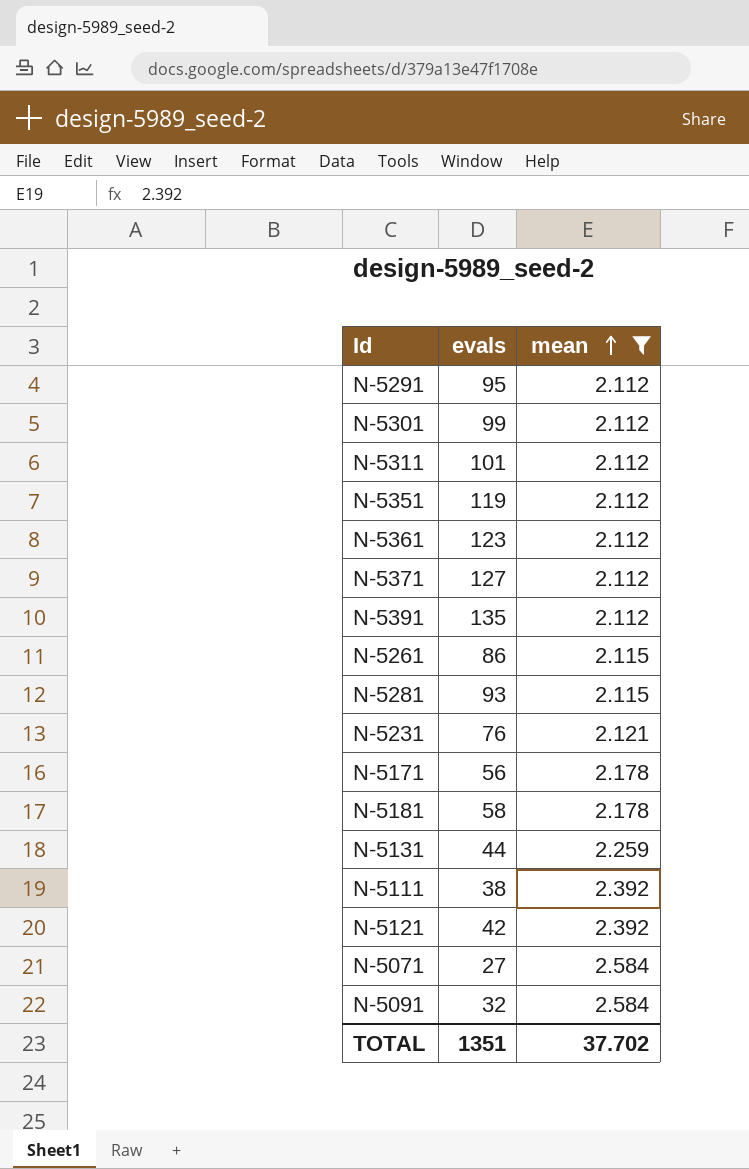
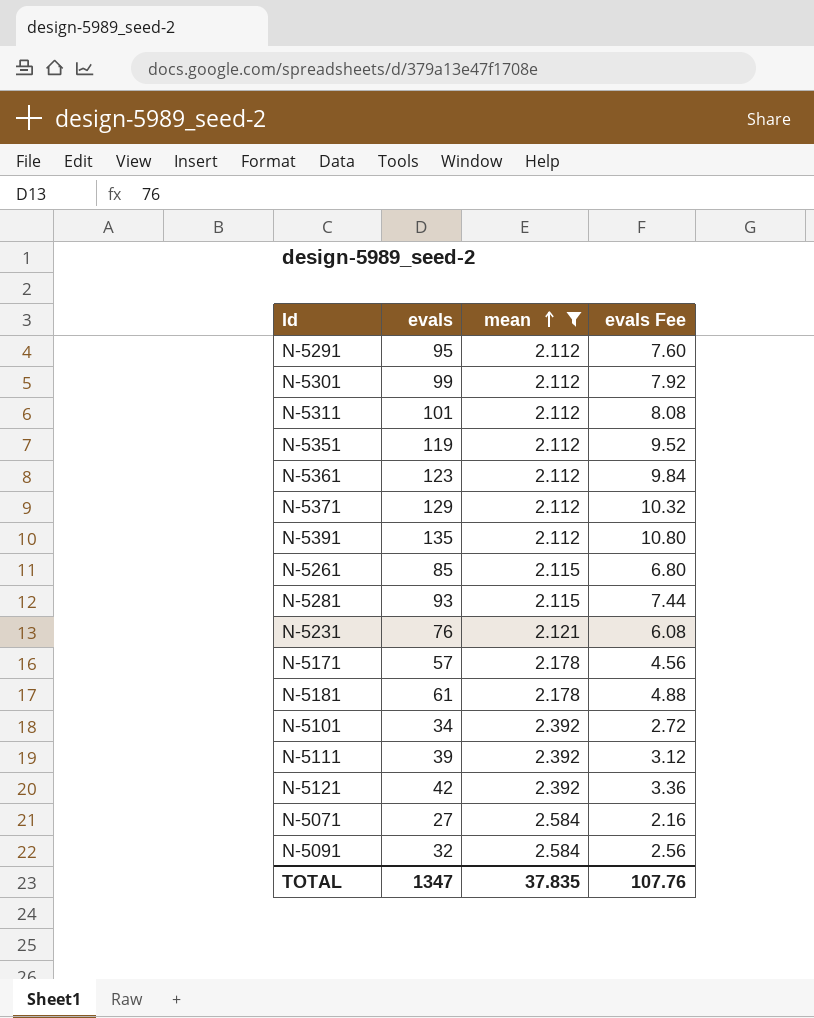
column evals Fee | formula: none -> [evals] * 0.08
row N-5131: 44 | 2.259 -> none
N-5371 | evals: 127 -> 129
N-5261 | evals: 86 -> 85
N-5171 | evals: 56 -> 57
N-5181 | evals: 58 -> 61
row N-5101: none -> 34 | 2.392 | 2.72
N-5111 | evals: 38 -> 39
TOTAL | evals: 1351 -> 1347
TOTAL | mean: 37.702 -> 37.835

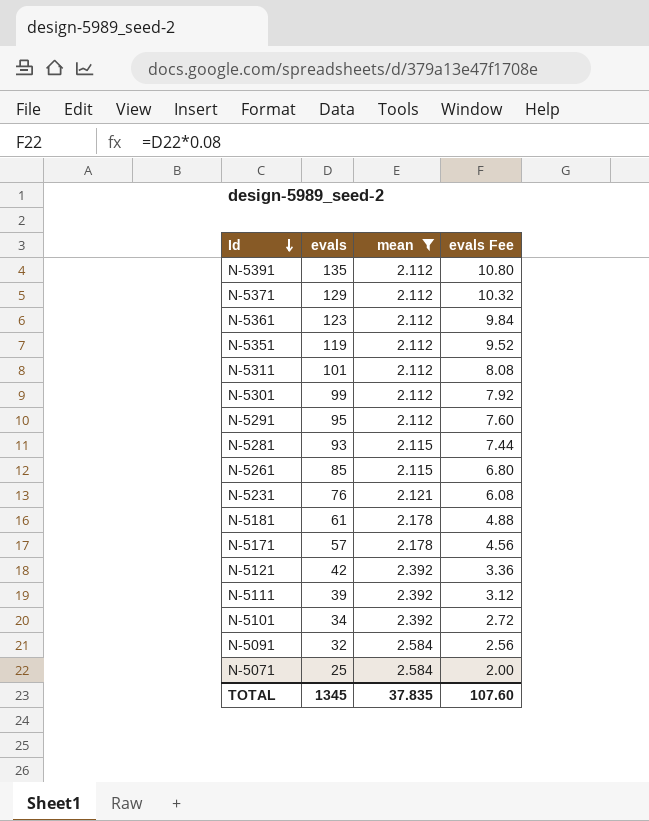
row order: mean ascending -> Id descending
N-5071 | evals: 27 -> 25
N-5071 | evals Fee: 2.16 -> 2.00
TOTAL | evals: 1347 -> 1345
TOTAL | evals Fee: 107.76 -> 107.60

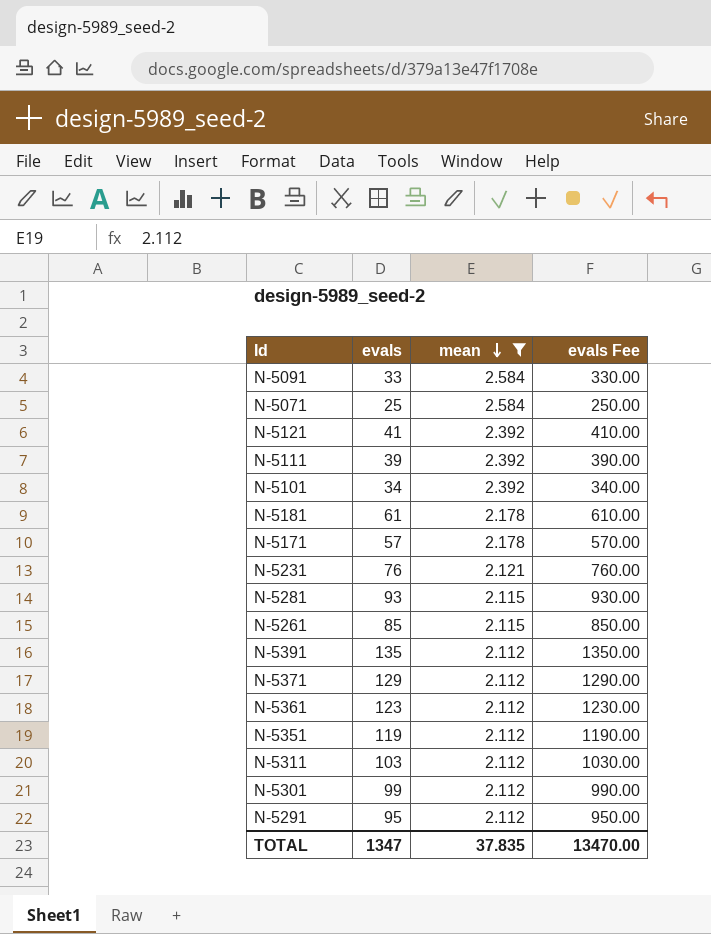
row order: Id descending -> mean descending
column evals Fee | formula: [evals] * 0.08 -> [evals] * 10
N-5091 | evals: 32 -> 33
N-5121 | evals: 42 -> 41
N-5311 | evals: 101 -> 103
TOTAL | evals: 1345 -> 1347
TOTAL | evals Fee: 107.60 -> 13470.00

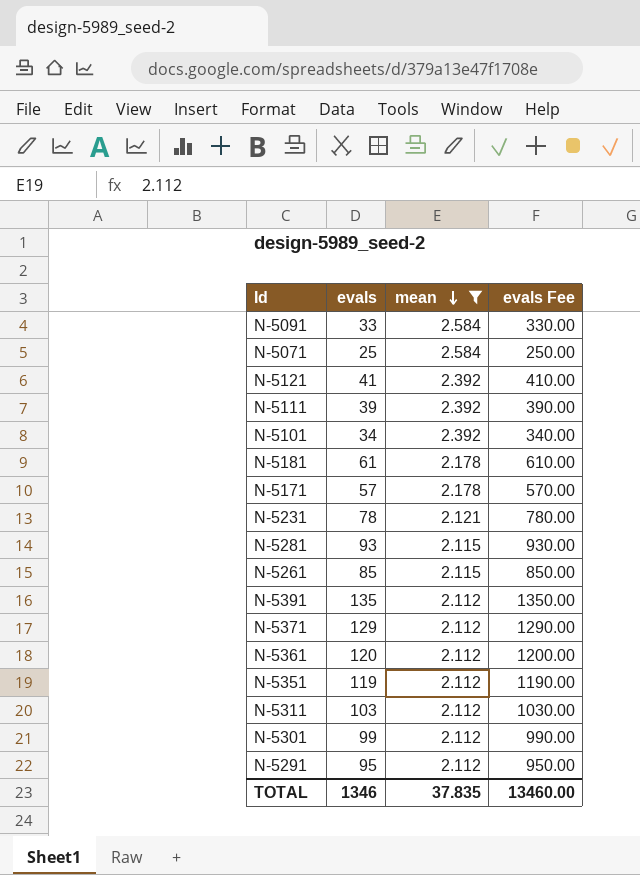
N-5231 | evals: 76 -> 78
N-5231 | evals Fee: 760.00 -> 780.00
N-5361 | evals: 123 -> 120
N-5361 | evals Fee: 1230.00 -> 1200.00
TOTAL | evals: 1347 -> 1346
TOTAL | evals Fee: 13470.00 -> 13460.00

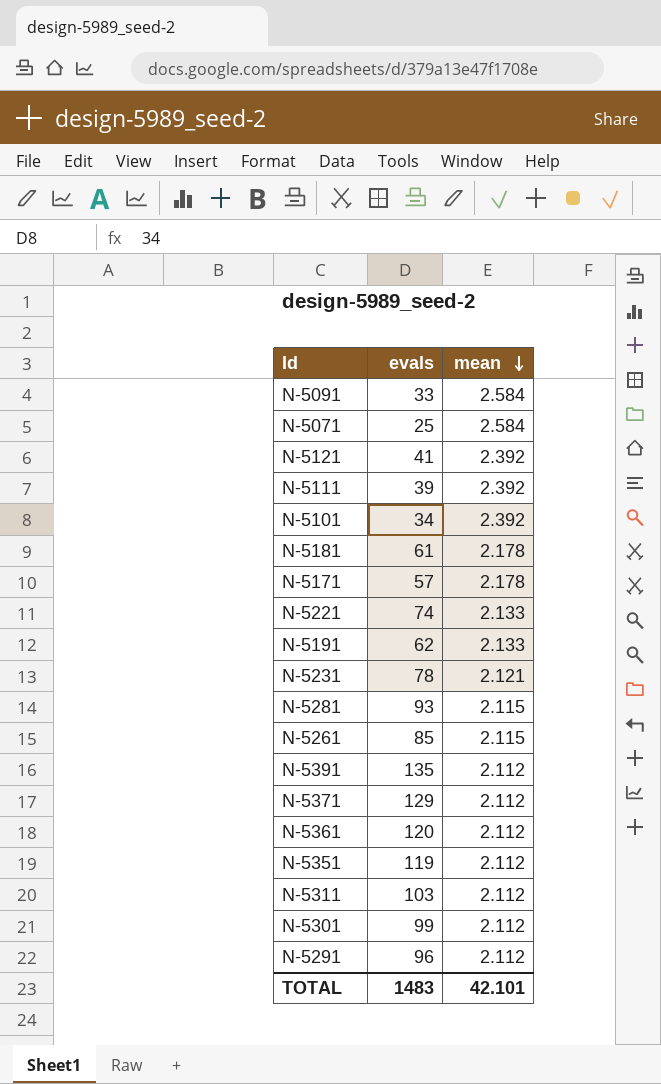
filter: mean != 2.133 -> none
column evals Fee | formula: [evals] * 10 -> none
N-5291 | evals: 95 -> 96
TOTAL | evals: 1346 -> 1483
TOTAL | mean: 37.835 -> 42.101

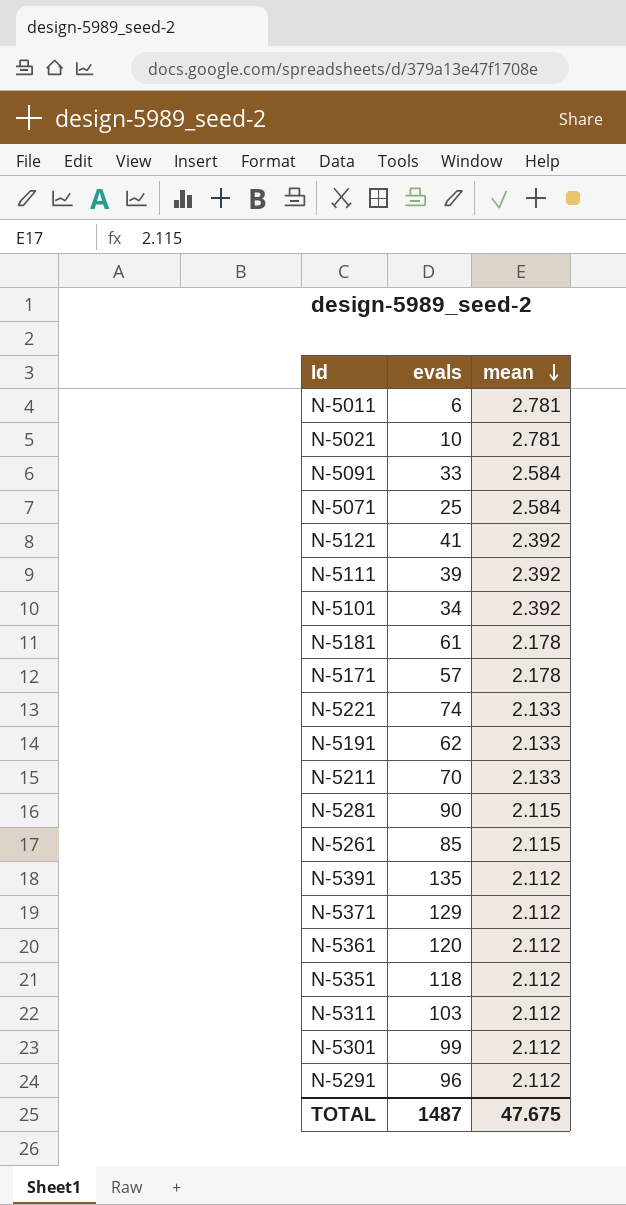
row N-5231: 78 | 2.121 -> none
row N-5011: none -> 6 | 2.781
row N-5021: none -> 10 | 2.781
row N-5211: none -> 70 | 2.133
N-5281 | evals: 93 -> 90
N-5351 | evals: 119 -> 118
TOTAL | evals: 1483 -> 1487
TOTAL | mean: 42.101 -> 47.675

